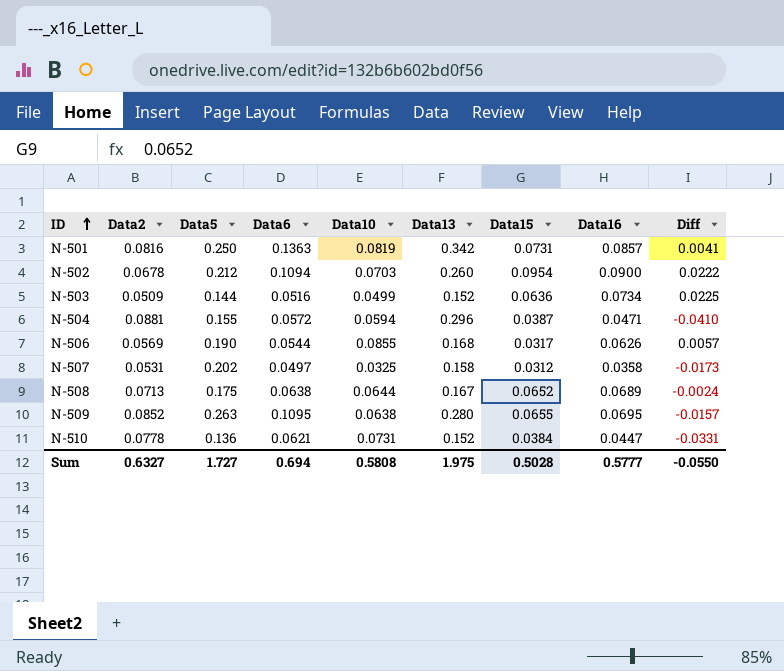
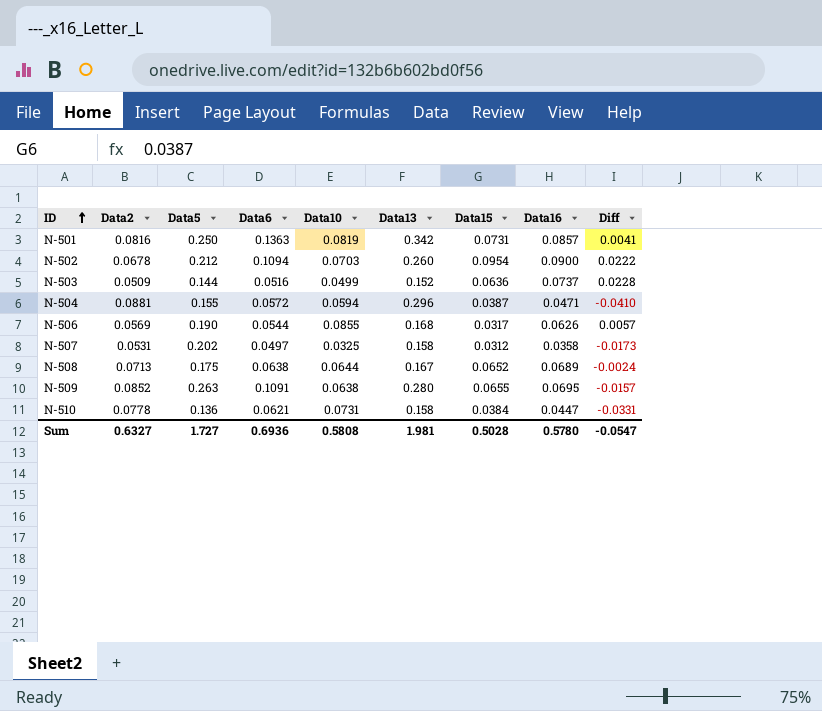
N-503 | Data16: 0.0734 -> 0.0737
N-503 | Diff: 0.0225 -> 0.0228
N-509 | Data6: 0.1095 -> 0.1091
N-510 | Data13: 0.152 -> 0.158
Sum | Data6: 0.694 -> 0.6936
Sum | Data13: 1.975 -> 1.981
Sum | Data16: 0.5777 -> 0.5780
Sum | Diff: -0.0550 -> -0.0547

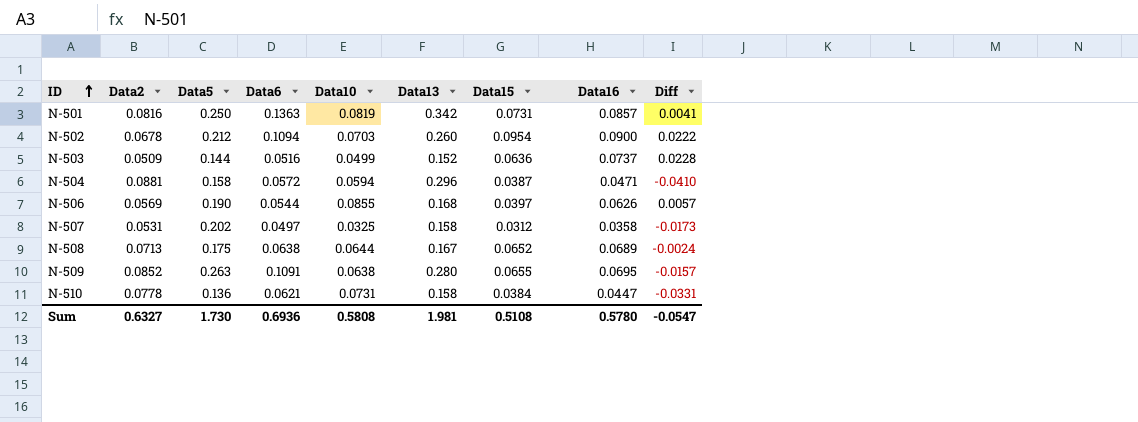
N-504 | Data5: 0.155 -> 0.158
N-506 | Data15: 0.0317 -> 0.0397
Sum | Data5: 1.727 -> 1.730
Sum | Data15: 0.5028 -> 0.5108

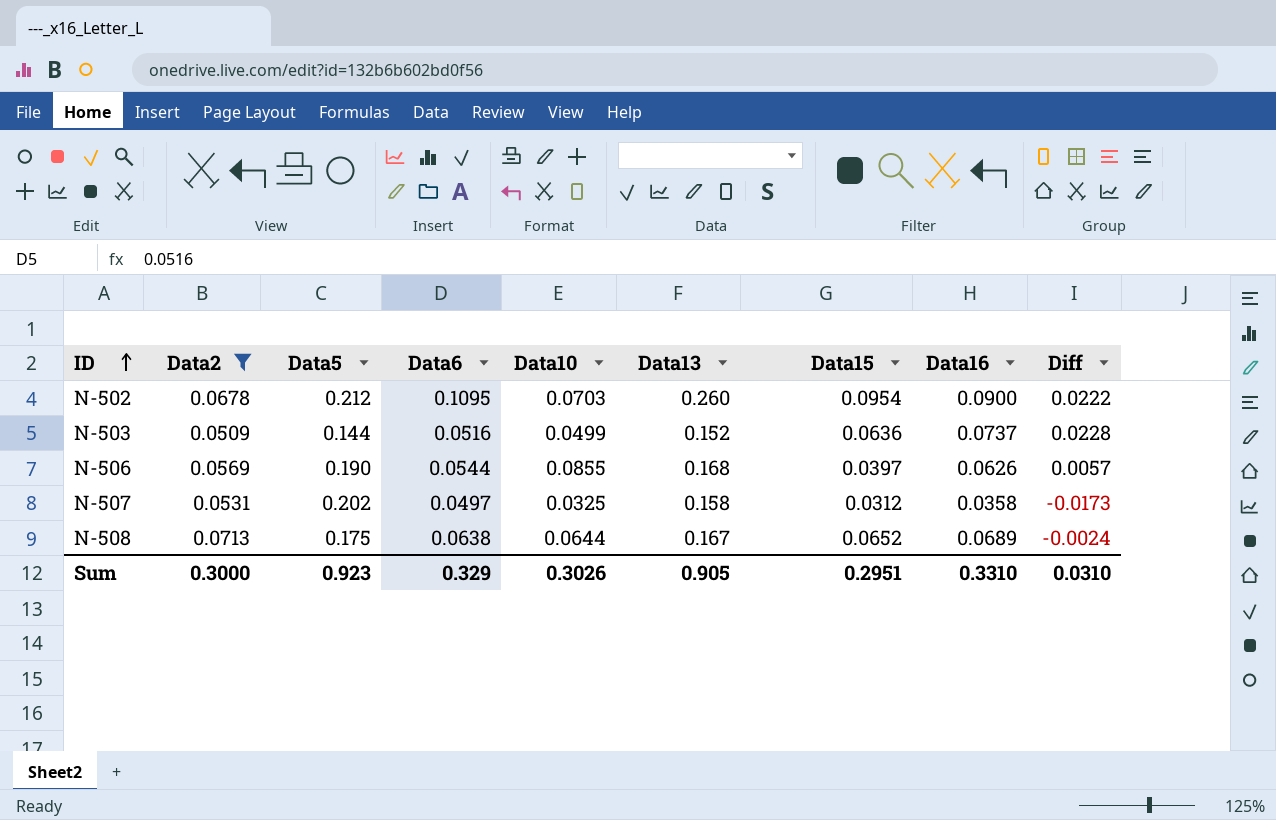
filter: none -> Data2 <= 0.0713
N-502 | Data6: 0.1094 -> 0.1095
Sum | Data2: 0.6327 -> 0.3000
Sum | Data5: 1.730 -> 0.923
Sum | Data6: 0.6936 -> 0.329
Sum | Data10: 0.5808 -> 0.3026
Sum | Data13: 1.981 -> 0.905
Sum | Data15: 0.5108 -> 0.2951
Sum | Data16: 0.5780 -> 0.3310
Sum | Diff: -0.0547 -> 0.0310

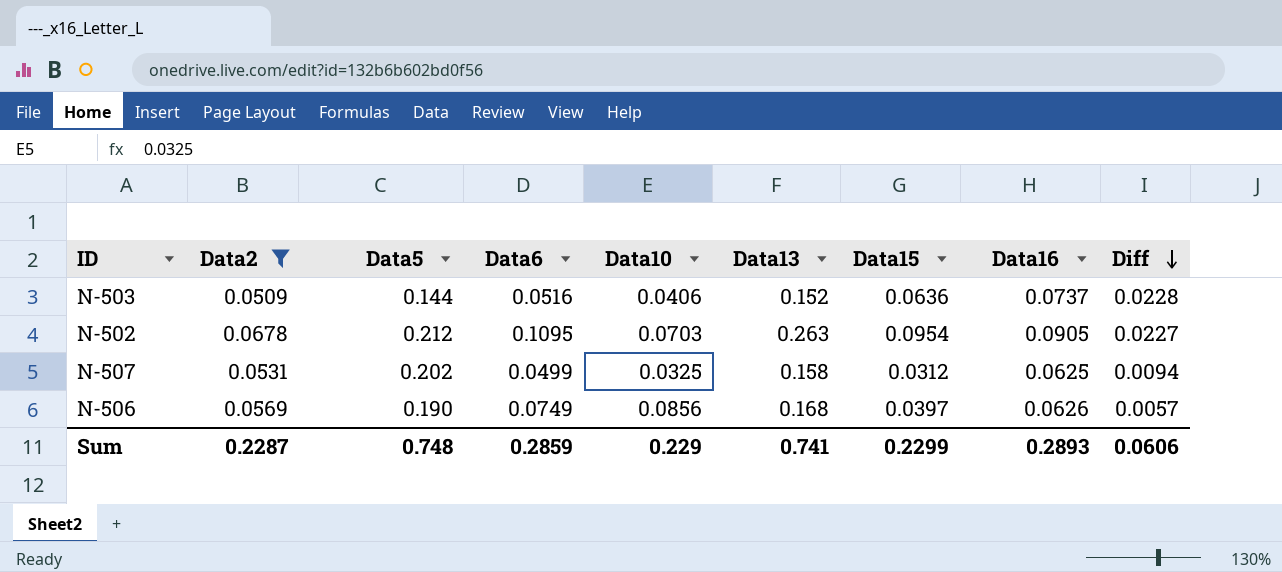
row order: ID ascending -> Diff descending
row N-508: 0.0713 | 0.175 | 0.0638 | 0.0644 | 0.167 | 0.0652 | 0.0689 | -0.0024 -> none
N-503 | Data10: 0.0499 -> 0.0406
N-502 | Data13: 0.260 -> 0.263
N-502 | Data16: 0.0900 -> 0.0905
N-502 | Diff: 0.0222 -> 0.0227
N-507 | Data6: 0.0497 -> 0.0499
N-507 | Data16: 0.0358 -> 0.0625
N-507 | Diff: -0.0173 -> 0.0094
N-506 | Data6: 0.0544 -> 0.0749
N-506 | Data10: 0.0855 -> 0.0856
Sum | Data2: 0.3000 -> 0.2287
Sum | Data5: 0.923 -> 0.748
Sum | Data6: 0.329 -> 0.2859
Sum | Data10: 0.3026 -> 0.229
Sum | Data13: 0.905 -> 0.741
Sum | Data15: 0.2951 -> 0.2299
Sum | Data16: 0.3310 -> 0.2893
Sum | Diff: 0.0310 -> 0.0606

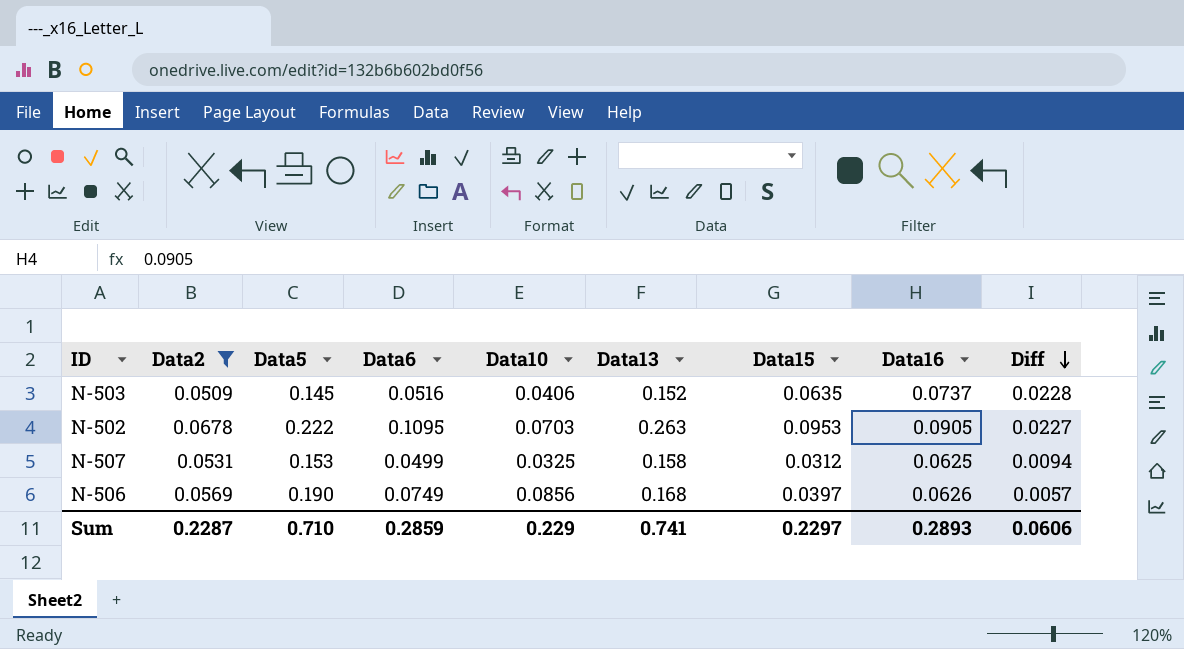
N-503 | Data5: 0.144 -> 0.145
N-503 | Data15: 0.0636 -> 0.0635
N-502 | Data5: 0.212 -> 0.222
N-502 | Data15: 0.0954 -> 0.0953
N-507 | Data5: 0.202 -> 0.153
Sum | Data5: 0.748 -> 0.710
Sum | Data15: 0.2299 -> 0.2297

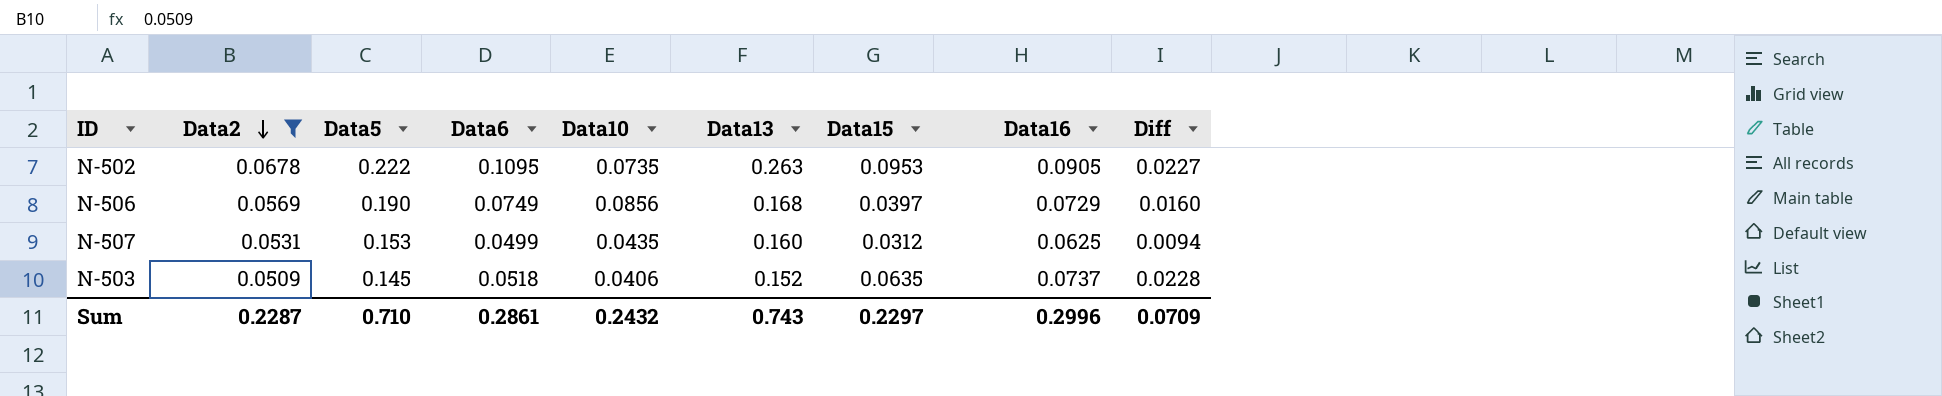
row order: Diff descending -> Data2 descending
N-502 | Data10: 0.0703 -> 0.0735
N-506 | Data16: 0.0626 -> 0.0729
N-506 | Diff: 0.0057 -> 0.0160
N-507 | Data10: 0.0325 -> 0.0435
N-507 | Data13: 0.158 -> 0.160
N-503 | Data6: 0.0516 -> 0.0518
Sum | Data6: 0.2859 -> 0.2861
Sum | Data10: 0.229 -> 0.2432
Sum | Data13: 0.741 -> 0.743
Sum | Data16: 0.2893 -> 0.2996
Sum | Diff: 0.0606 -> 0.0709

